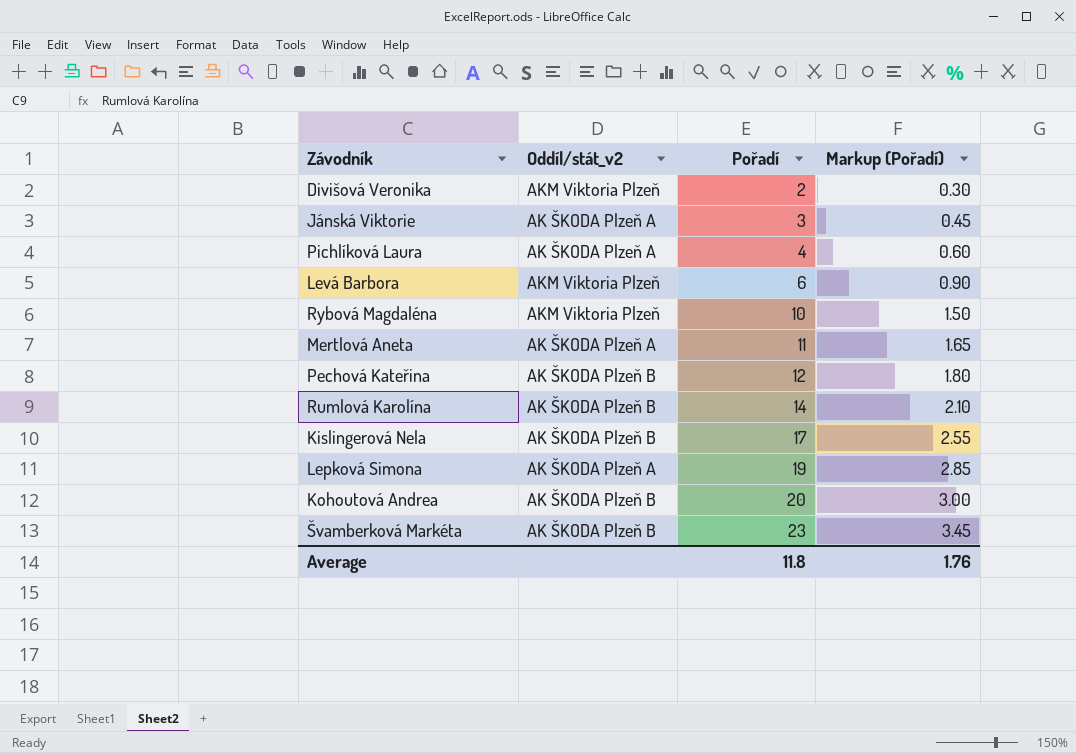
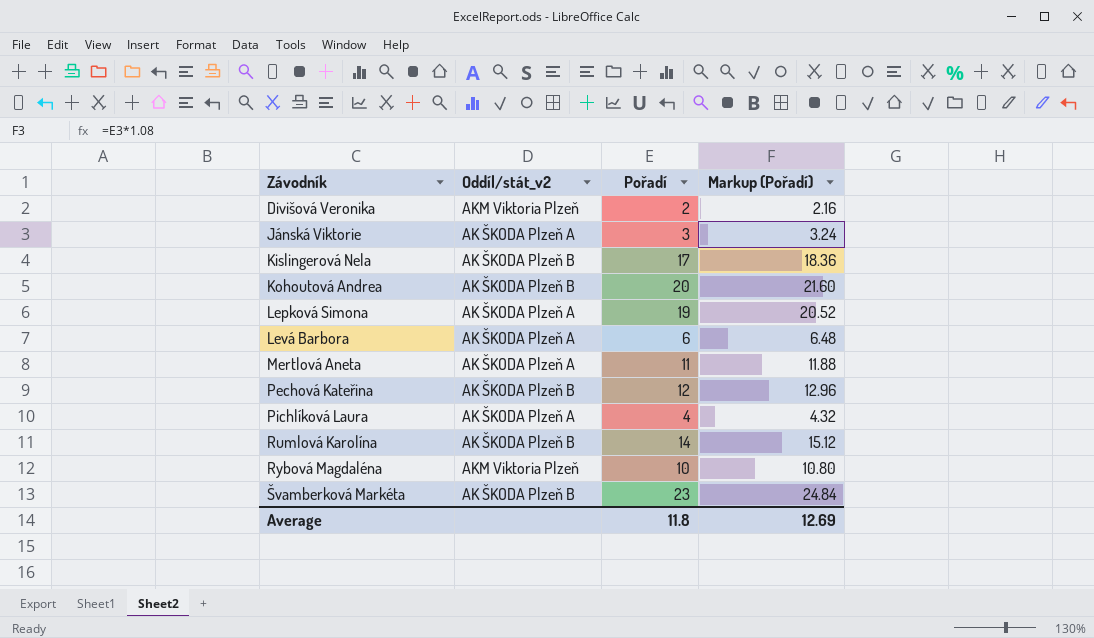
row order: Pořadí ascending -> Závodník ascending
column Markup (Pořadí) | formula: [Pořadí] * 0.15 -> [Pořadí] * 1.08
Levá Barbora | Oddíl/stát_v2: AKM Viktoria Plzeň -> AK ŠKODA Plzeň A
Average | Markup (Pořadí): 1.76 -> 12.69

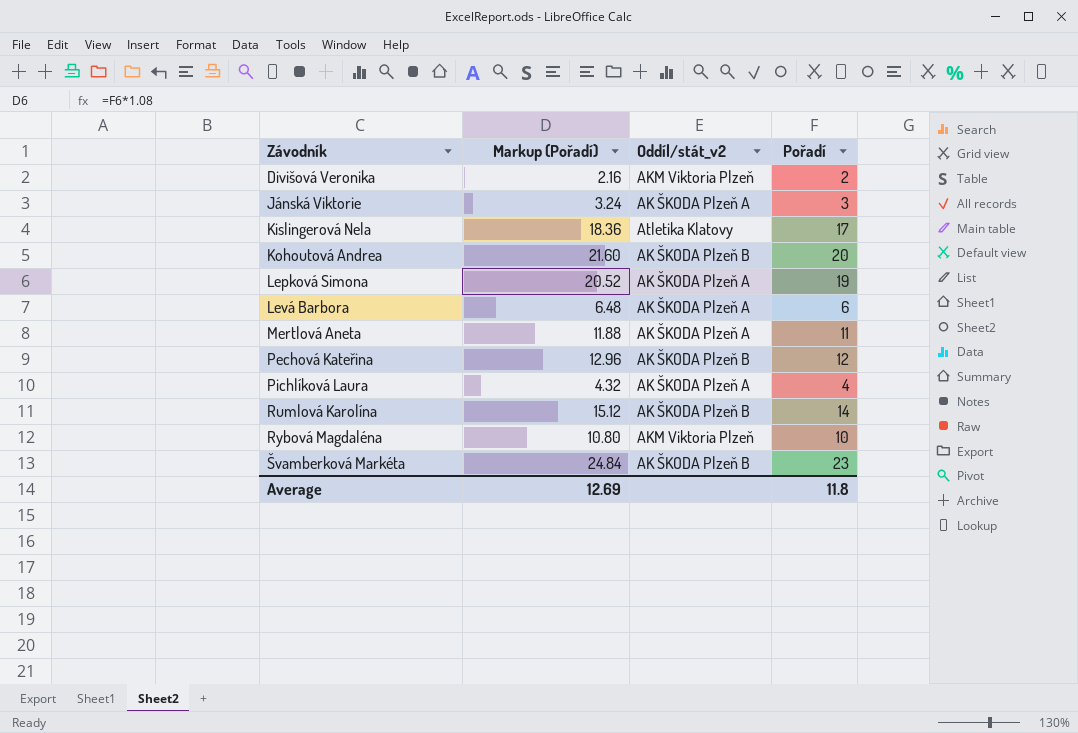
column Markup (Pořadí) | position: 4 -> 2
Kislingerová Nela | Oddíl/stát_v2: AK ŠKODA Plzeň B -> Atletika Klatovy

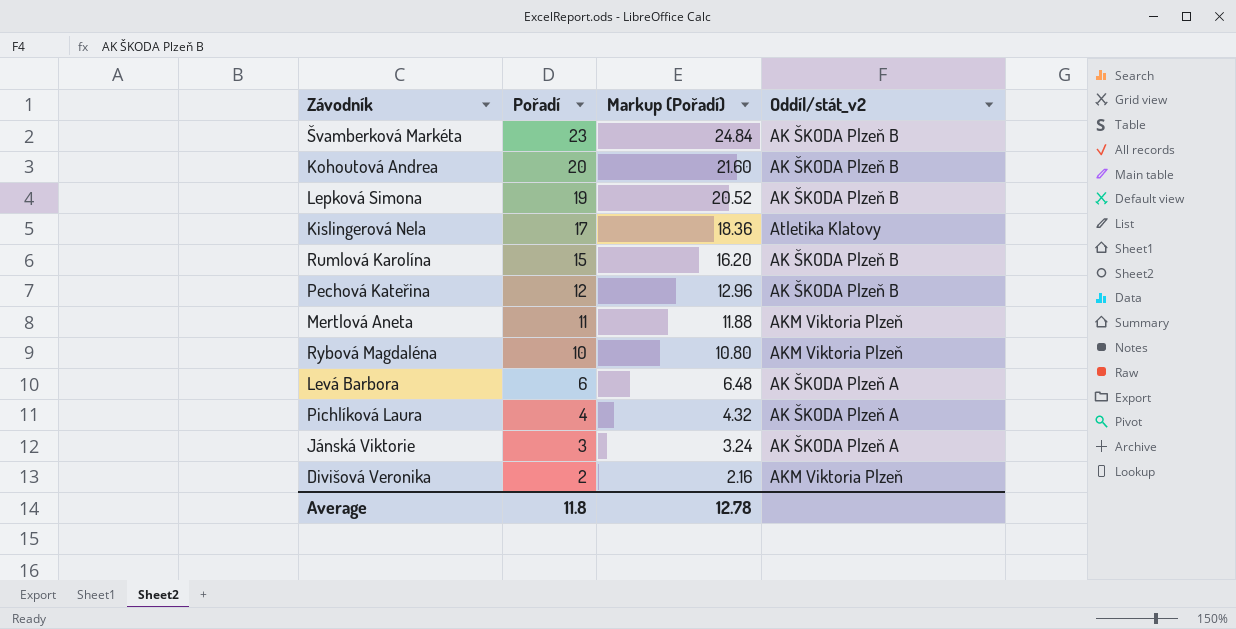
row order: Závodník ascending -> Pořadí descending
column Pořadí | position: 4 -> 2
Lepková Simona | Oddíl/stát_v2: AK ŠKODA Plzeň A -> AK ŠKODA Plzeň B
Rumlová Karolína | Pořadí: 14 -> 15
Rumlová Karolína | Markup (Pořadí): 15.12 -> 16.20
Mertlová Aneta | Oddíl/stát_v2: AK ŠKODA Plzeň A -> AKM Viktoria Plzeň
Average | Markup (Pořadí): 12.69 -> 12.78

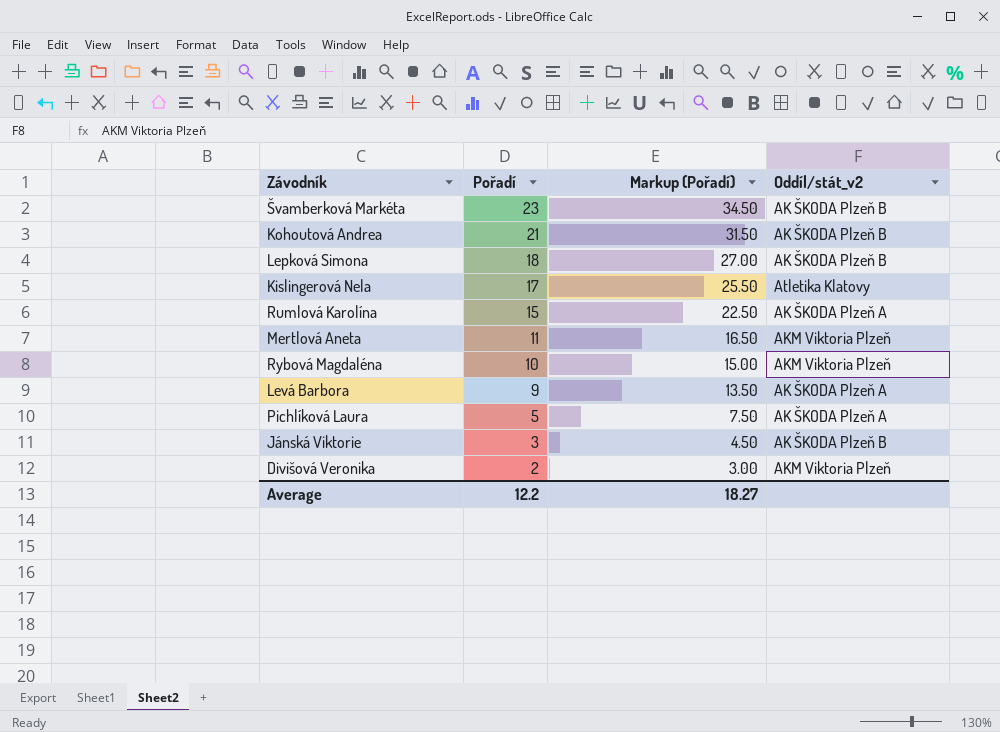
column Markup (Pořadí) | formula: [Pořadí] * 1.08 -> [Pořadí] * 1.5
row Pechová Kateřina: 12 | 12.96 | AK ŠKODA Plzeň B -> none
Kohoutová Andrea | Pořadí: 20 -> 21
Lepková Simona | Pořadí: 19 -> 18
Rumlová Karolína | Oddíl/stát_v2: AK ŠKODA Plzeň B -> AK ŠKODA Plzeň A
Levá Barbora | Pořadí: 6 -> 9
Pichlíková Laura | Pořadí: 4 -> 5
Jánská Viktorie | Oddíl/stát_v2: AK ŠKODA Plzeň A -> AK ŠKODA Plzeň B
Average | Pořadí: 11.8 -> 12.2
Average | Markup (Pořadí): 12.78 -> 18.27

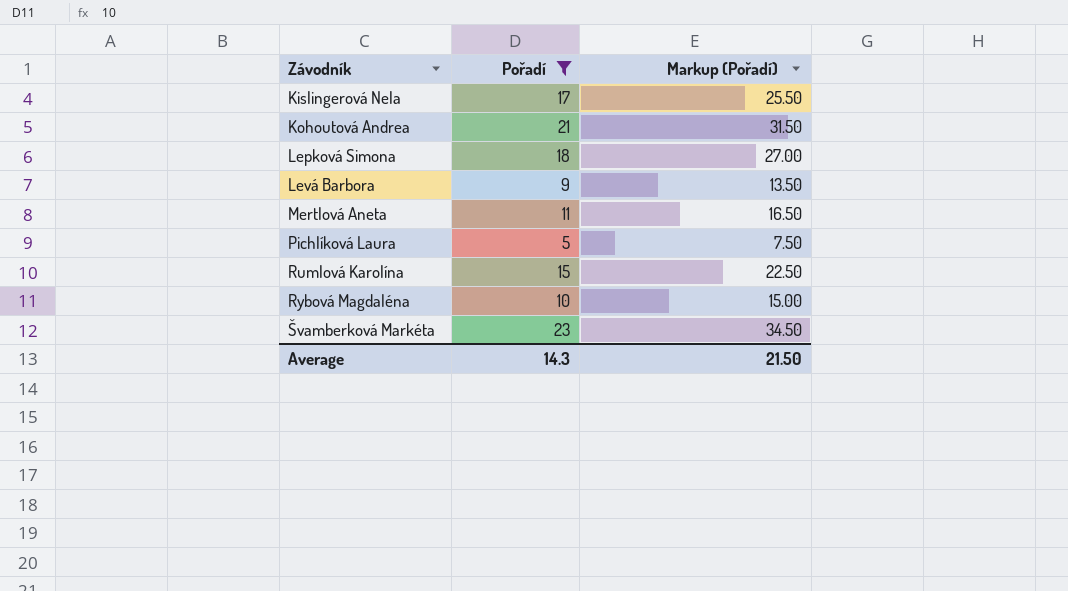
filter: none -> Pořadí >= 5
row order: Pořadí descending -> Závodník ascending
column Oddíl/stát_v2 | position: 4 -> none
Average | Pořadí: 12.2 -> 14.3
Average | Markup (Pořadí): 18.27 -> 21.50

